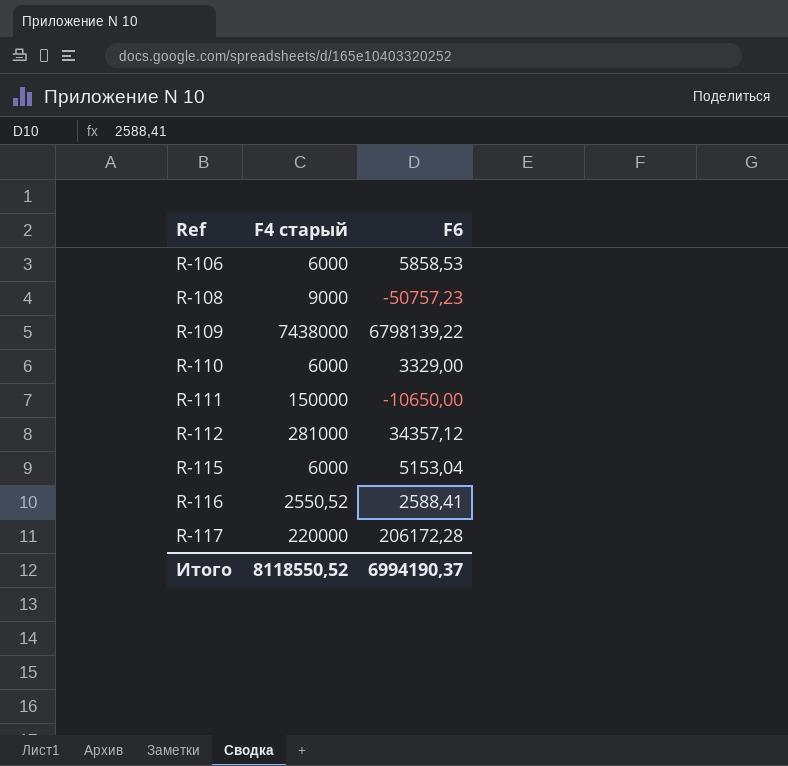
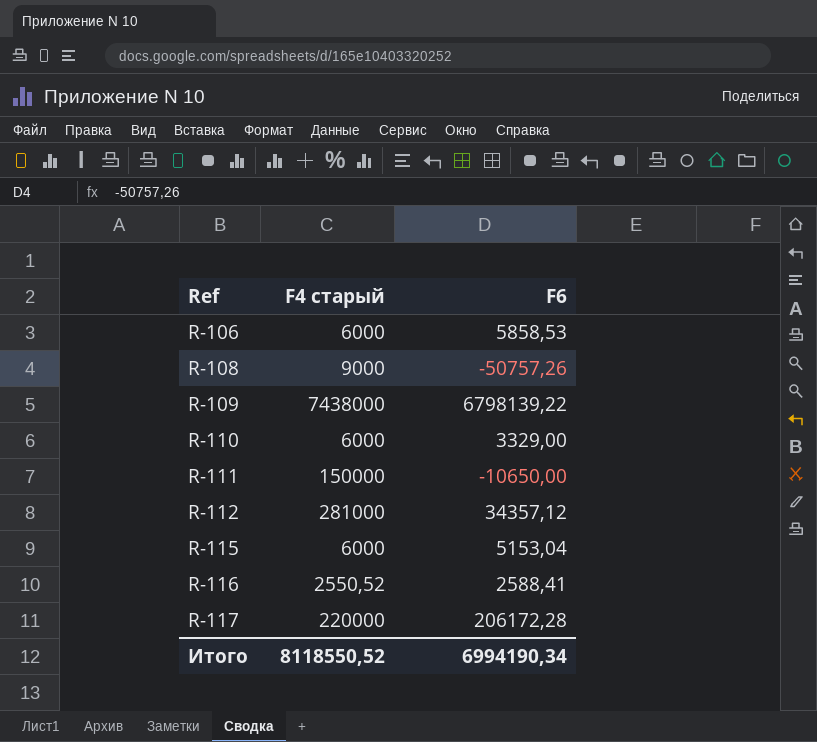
R-108 | F6: -50757,23 -> -50757,26
Итого | F6: 6994190,37 -> 6994190,34

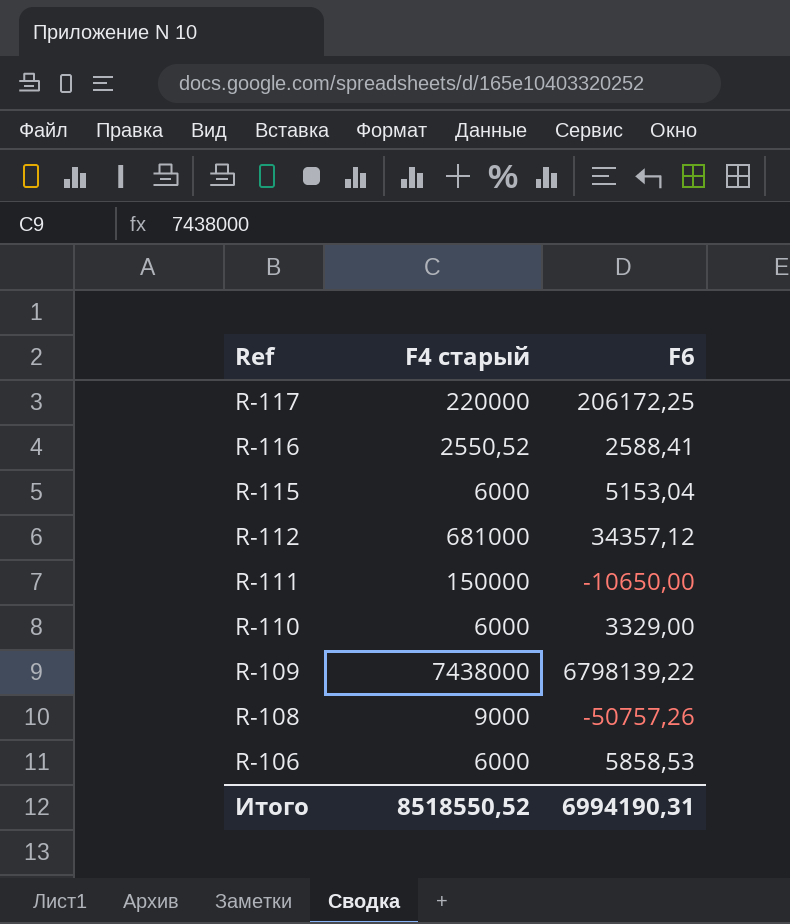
row order: Ref ascending -> Ref descending
R-117 | F6: 206172,28 -> 206172,25
R-112 | F4 старый: 281000 -> 681000
Итого | F4 старый: 8118550,52 -> 8518550,52
Итого | F6: 6994190,34 -> 6994190,31

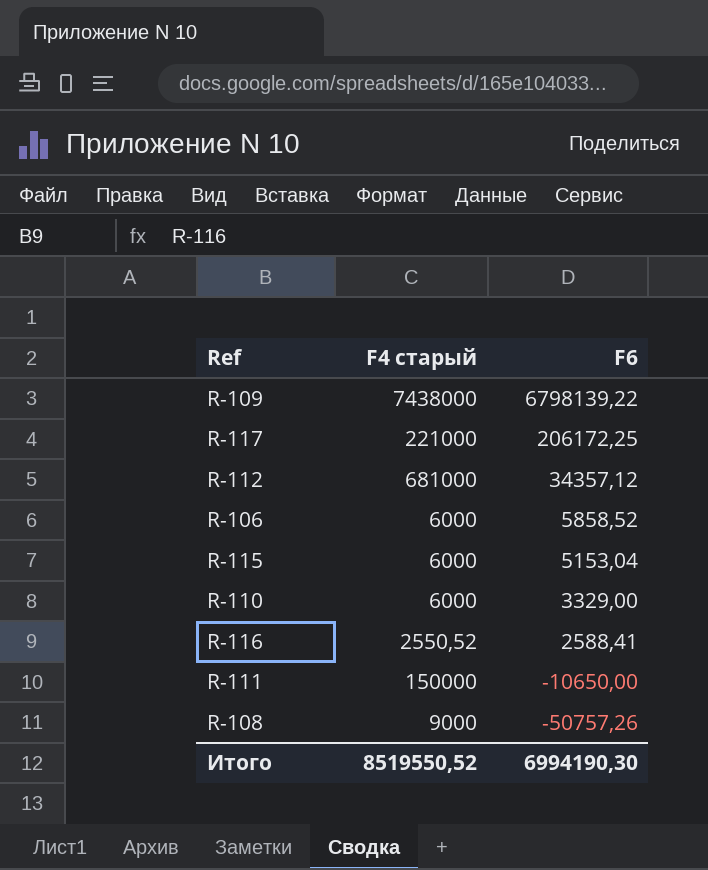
row order: Ref descending -> F6 descending
R-117 | F4 старый: 220000 -> 221000
R-106 | F6: 5858,53 -> 5858,52
Итого | F4 старый: 8518550,52 -> 8519550,52
Итого | F6: 6994190,31 -> 6994190,30

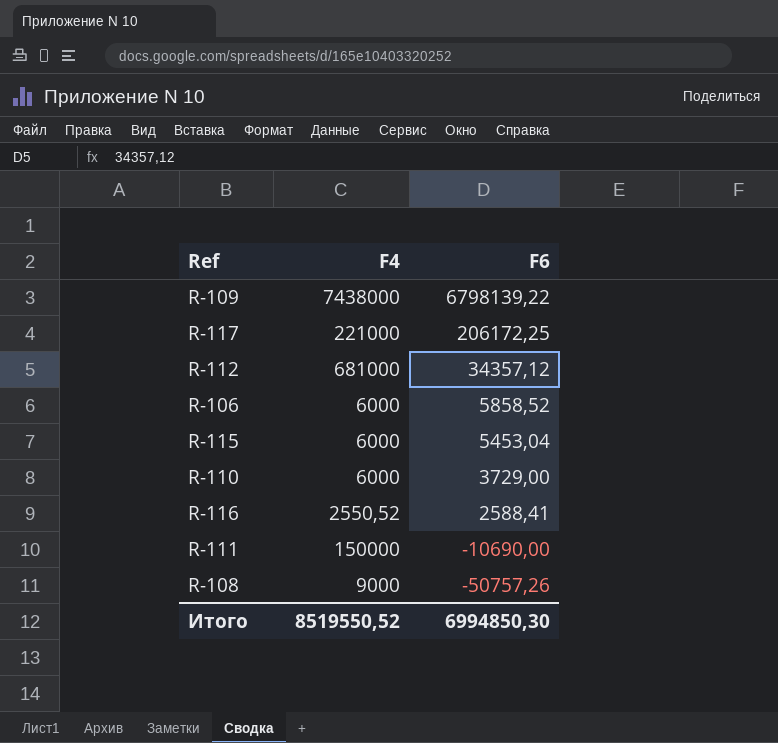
column name: F4 старый -> F4
R-115 | F6: 5153,04 -> 5453,04
R-110 | F6: 3329,00 -> 3729,00
R-111 | F6: -10650,00 -> -10690,00
Итого | F6: 6994190,30 -> 6994850,30

